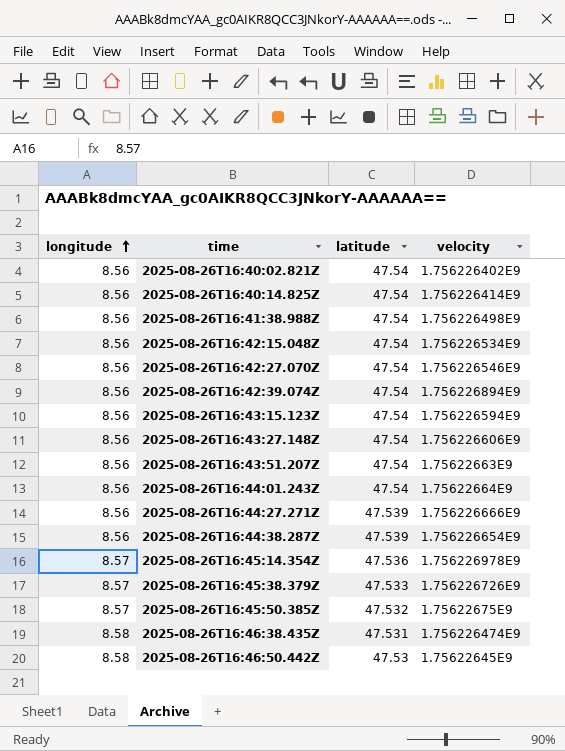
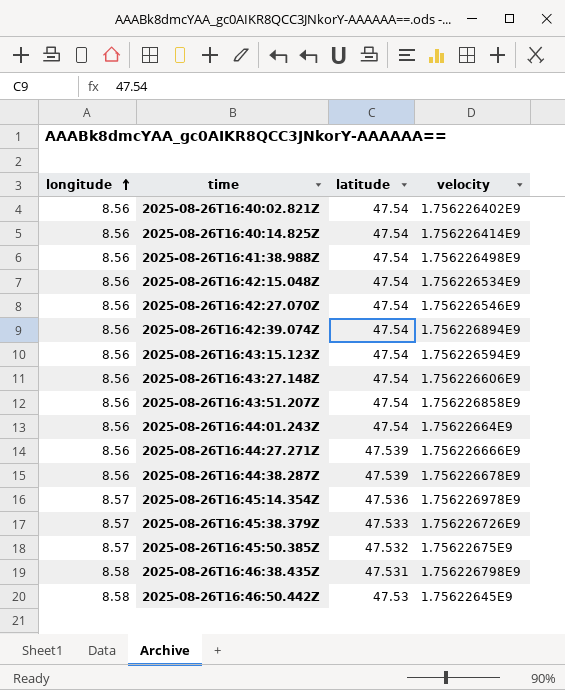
2025-08-26T16:43:51.207Z | velocity: 1.75622663E9 -> 1.756226858E9
2025-08-26T16:44:38.287Z | velocity: 1.756226654E9 -> 1.756226678E9
2025-08-26T16:46:38.435Z | velocity: 1.756226474E9 -> 1.756226798E9

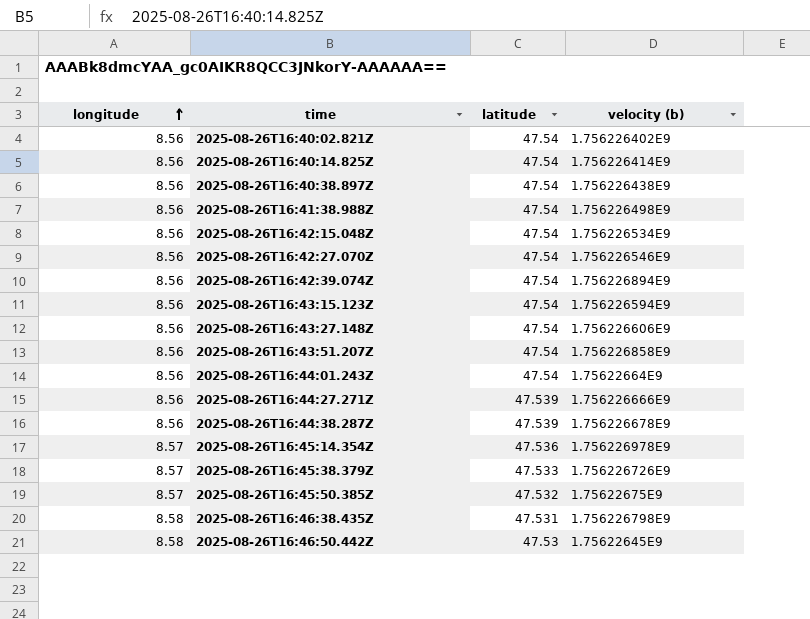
column name: velocity -> velocity (b)
row 2025-08-26T16:40:38.897Z: none -> 8.56 | 47.54 | 1.756226438E9

